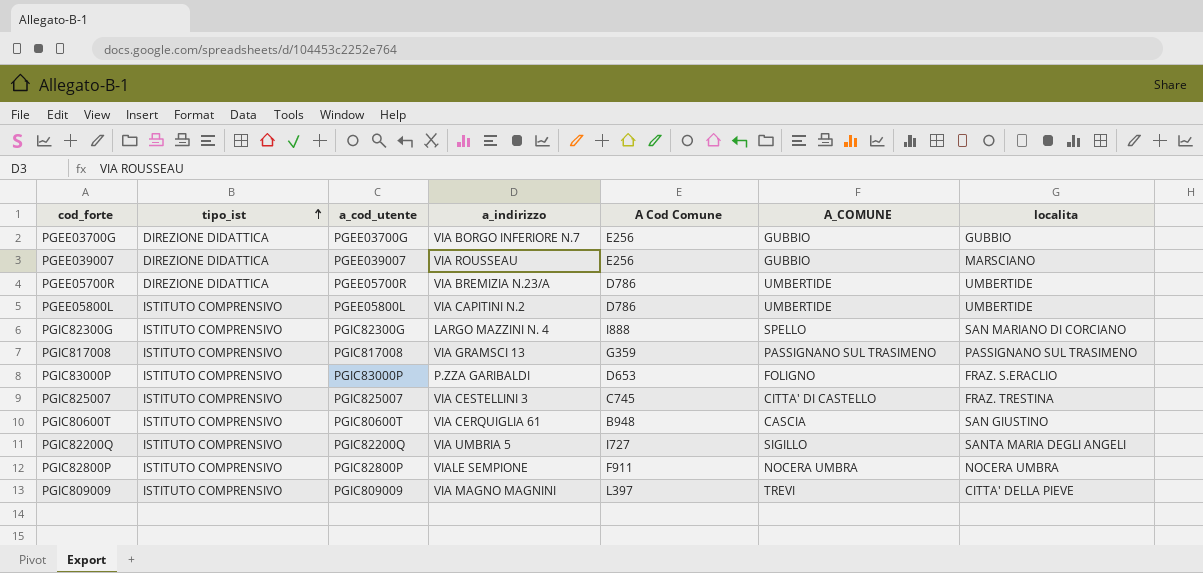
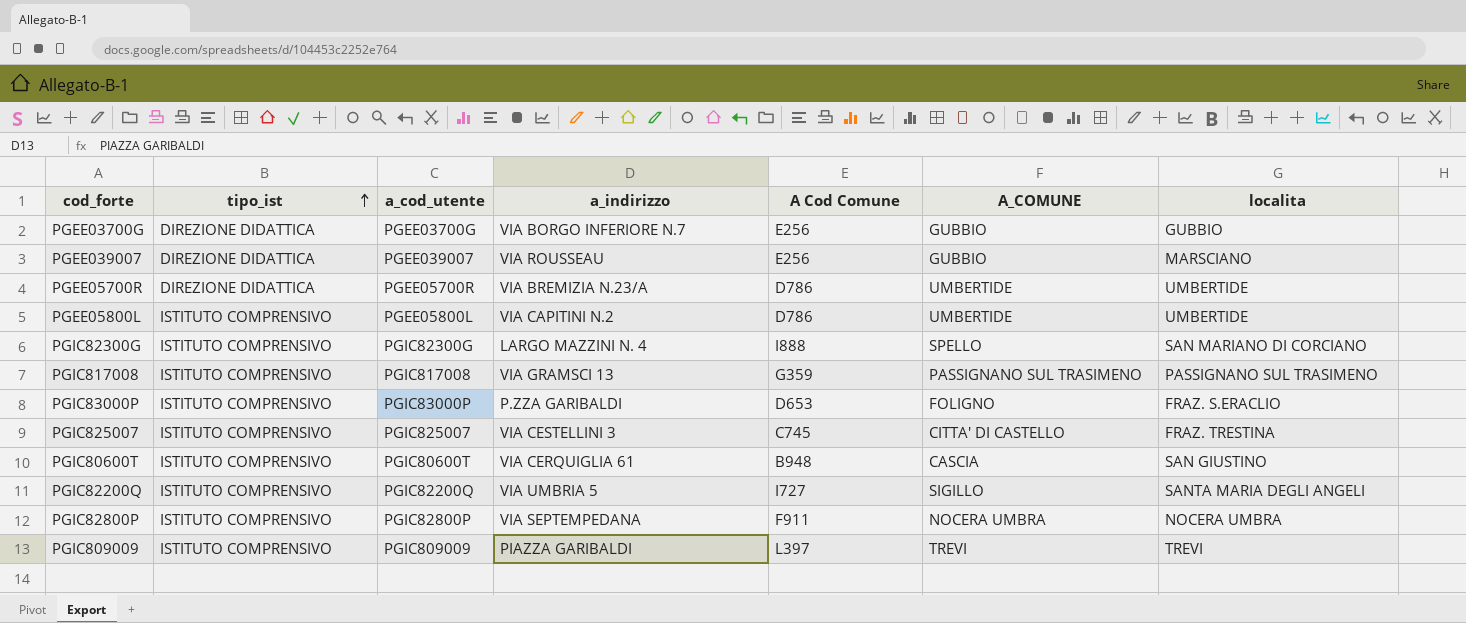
PGIC82800P | a_indirizzo: VIALE SEMPIONE -> VIA SEPTEMPEDANA
PGIC809009 | a_indirizzo: VIA MAGNO MAGNINI -> PIAZZA GARIBALDI
PGIC809009 | localita: CITTA' DELLA PIEVE -> TREVI

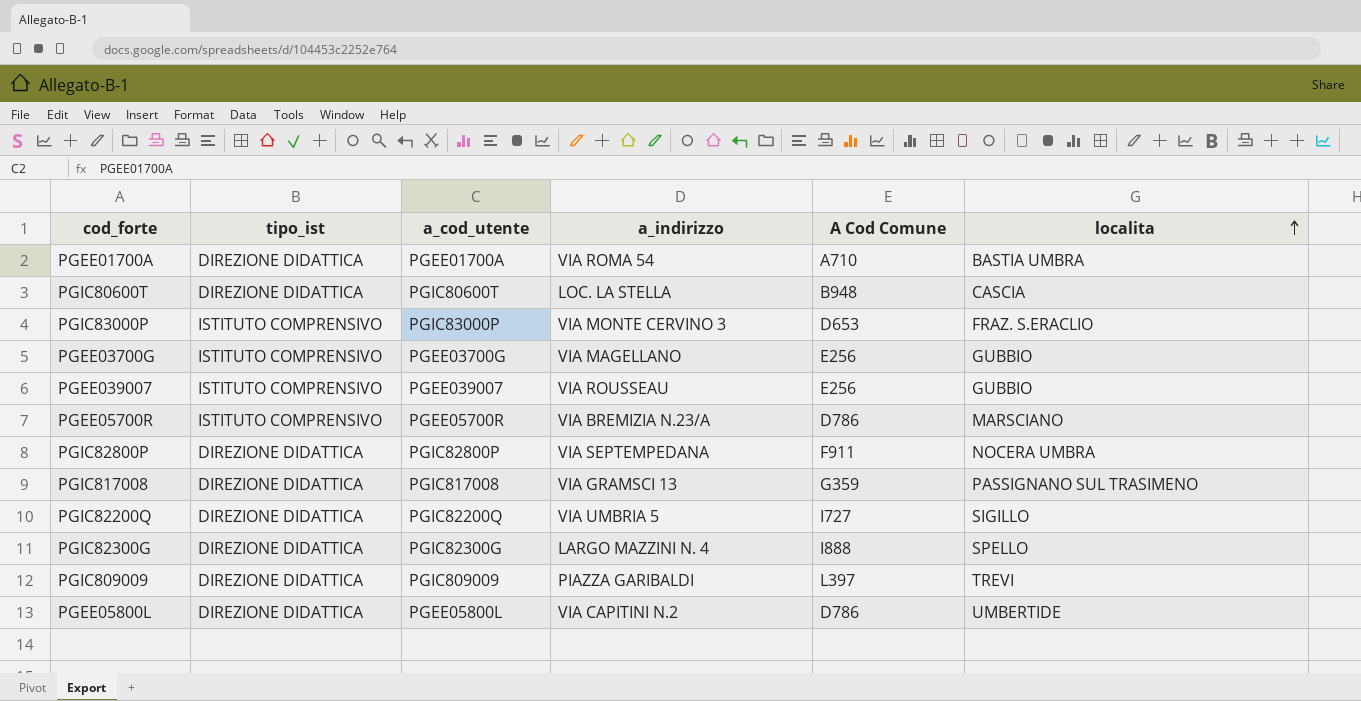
row order: tipo_ist ascending -> localita ascending
column A_COMUNE | position: 6 -> none
row PGIC825007: ISTITUTO COMPRENSIVO | PGIC825007 | VIA CESTELLINI 3 | C745 | CITTA' DI CASTELLO | FRAZ. TRESTINA -> none
row PGEE01700A: none -> DIREZIONE DIDATTICA | PGEE01700A | VIA ROMA 54 | A710 | BASTIA UMBRA
PGIC80600T | tipo_ist: ISTITUTO COMPRENSIVO -> DIREZIONE DIDATTICA
PGIC80600T | a_indirizzo: VIA CERQUIGLIA 61 -> LOC. LA STELLA
PGIC80600T | localita: SAN GIUSTINO -> CASCIA
PGIC83000P | a_indirizzo: P.ZZA GARIBALDI -> VIA MONTE CERVINO 3
PGEE03700G | tipo_ist: DIREZIONE DIDATTICA -> ISTITUTO COMPRENSIVO
PGEE03700G | a_indirizzo: VIA BORGO INFERIORE N.7 -> VIA MAGELLANO
PGEE039007 | tipo_ist: DIREZIONE DIDATTICA -> ISTITUTO COMPRENSIVO
PGEE039007 | localita: MARSCIANO -> GUBBIO
PGEE05700R | tipo_ist: DIREZIONE DIDATTICA -> ISTITUTO COMPRENSIVO
PGEE05700R | localita: UMBERTIDE -> MARSCIANO
PGIC82800P | tipo_ist: ISTITUTO COMPRENSIVO -> DIREZIONE DIDATTICA
PGIC817008 | tipo_ist: ISTITUTO COMPRENSIVO -> DIREZIONE DIDATTICA
PGIC82200Q | tipo_ist: ISTITUTO COMPRENSIVO -> DIREZIONE DIDATTICA
PGIC82200Q | localita: SANTA MARIA DEGLI ANGELI -> SIGILLO
PGIC82300G | tipo_ist: ISTITUTO COMPRENSIVO -> DIREZIONE DIDATTICA
PGIC82300G | localita: SAN MARIANO DI CORCIANO -> SPELLO
PGIC809009 | tipo_ist: ISTITUTO COMPRENSIVO -> DIREZIONE DIDATTICA
PGEE05800L | tipo_ist: ISTITUTO COMPRENSIVO -> DIREZIONE DIDATTICA

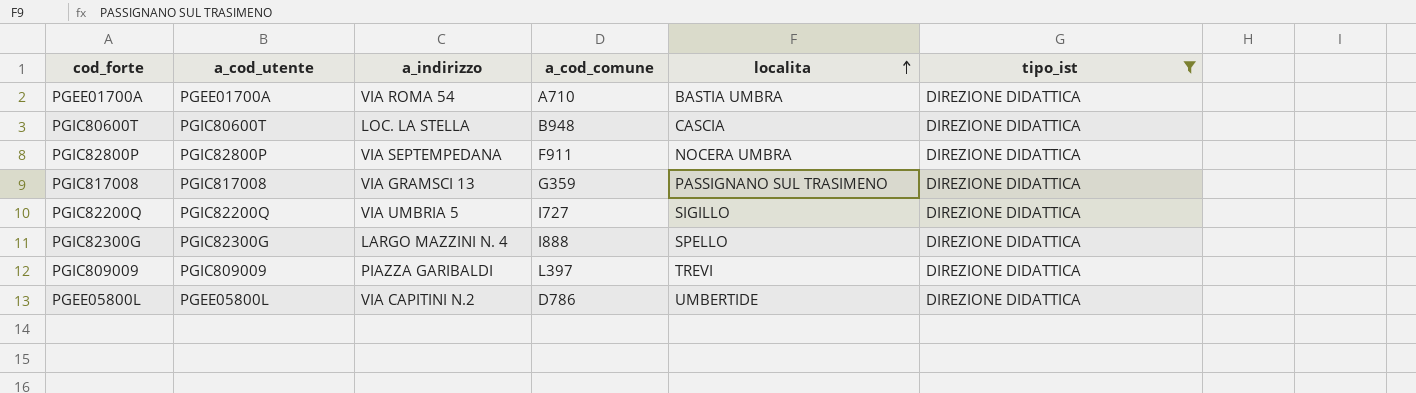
filter: none -> tipo_ist = DIREZIONE DIDATTICA
column name: A Cod Comune -> a_cod_comune
column tipo_ist | position: 2 -> 6

